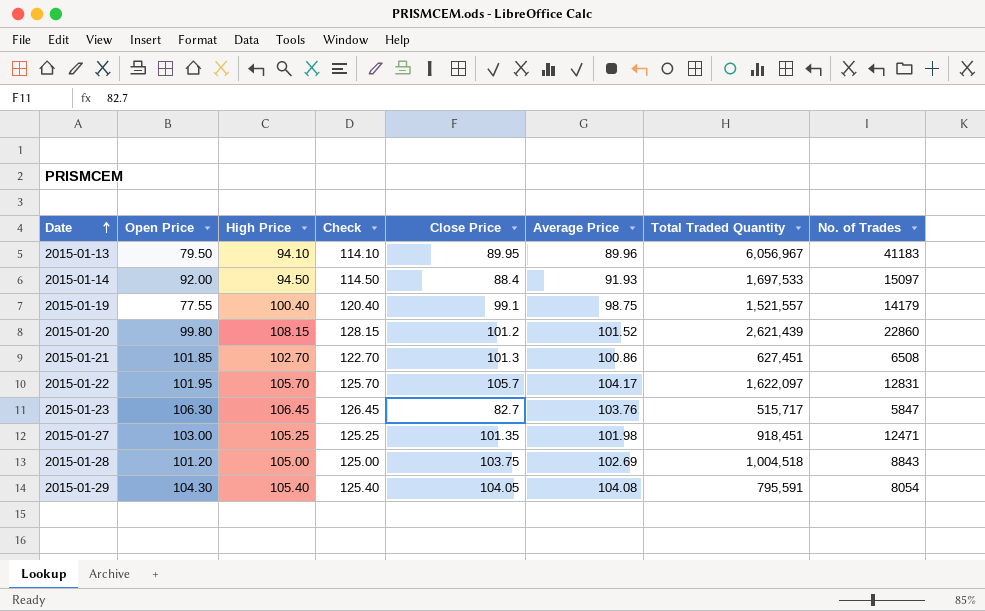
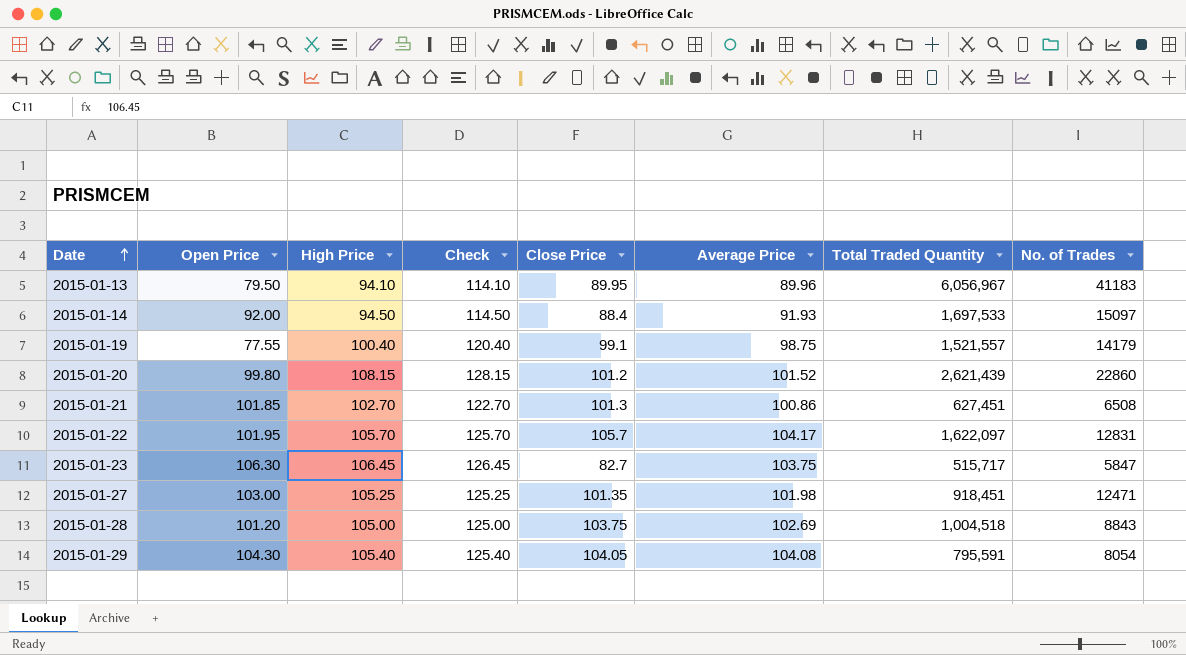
2015-01-23 | Average Price: 103.76 -> 103.75

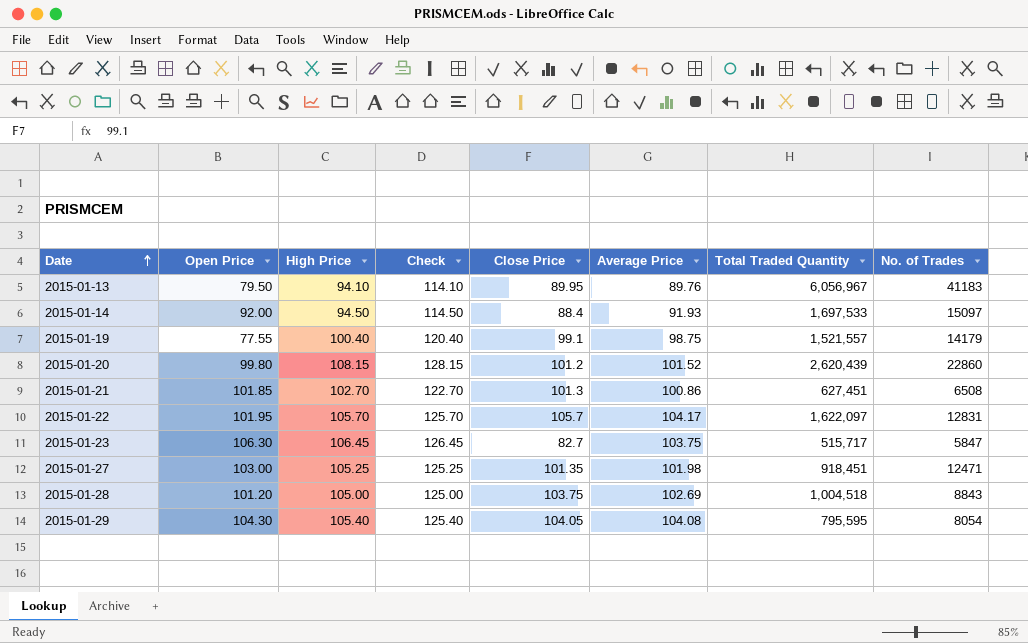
2015-01-13 | Average Price: 89.96 -> 89.76
2015-01-20 | Total Traded Quantity: 2,621,439 -> 2,620,439
2015-01-29 | Total Traded Quantity: 795,591 -> 795,595

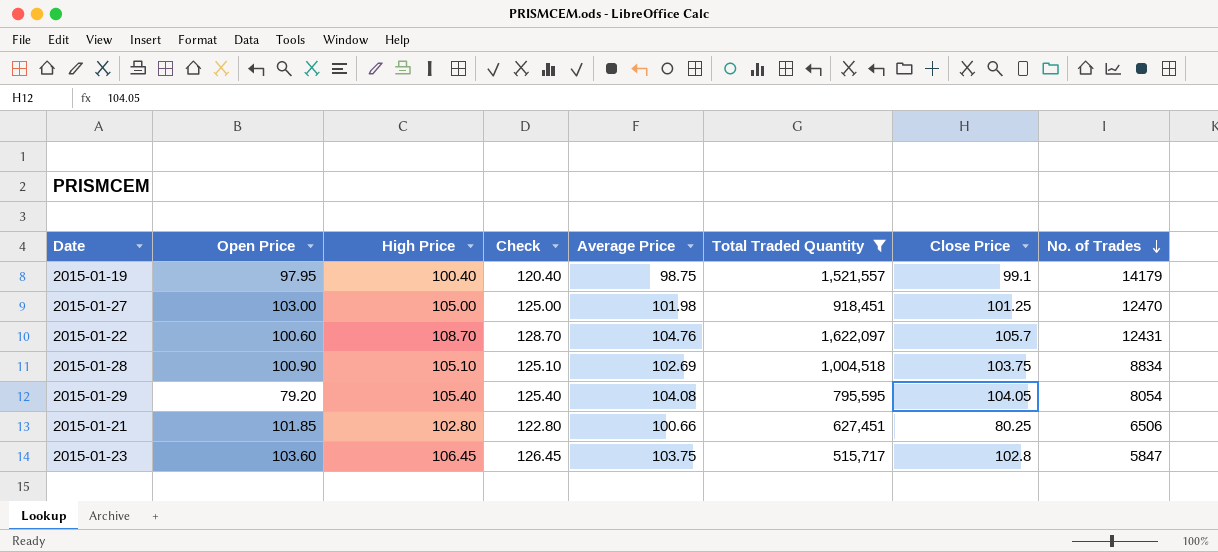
filter: none -> Total Traded Quantity <= 1,622,097
row order: Date ascending -> No. of Trades descending
column Close Price | position: 5 -> 7
2015-01-19 | Open Price: 77.55 -> 97.95
2015-01-27 | High Price: 105.25 -> 105.00
2015-01-27 | Check: 125.25 -> 125.00
2015-01-27 | Close Price: 101.35 -> 101.25
2015-01-27 | No. of Trades: 12471 -> 12470
2015-01-22 | Open Price: 101.95 -> 100.60
2015-01-22 | High Price: 105.70 -> 108.70
2015-01-22 | Check: 125.70 -> 128.70
2015-01-22 | Average Price: 104.17 -> 104.76
2015-01-22 | No. of Trades: 12831 -> 12431
2015-01-28 | Open Price: 101.20 -> 100.90
2015-01-28 | High Price: 105.00 -> 105.10
2015-01-28 | Check: 125.00 -> 125.10
2015-01-28 | No. of Trades: 8843 -> 8834
2015-01-29 | Open Price: 104.30 -> 79.20
2015-01-21 | High Price: 102.70 -> 102.80
2015-01-21 | Check: 122.70 -> 122.80
2015-01-21 | Average Price: 100.86 -> 100.66
2015-01-21 | Close Price: 101.3 -> 80.25
2015-01-21 | No. of Trades: 6508 -> 6506
2015-01-23 | Open Price: 106.30 -> 103.60
2015-01-23 | Close Price: 82.7 -> 102.8

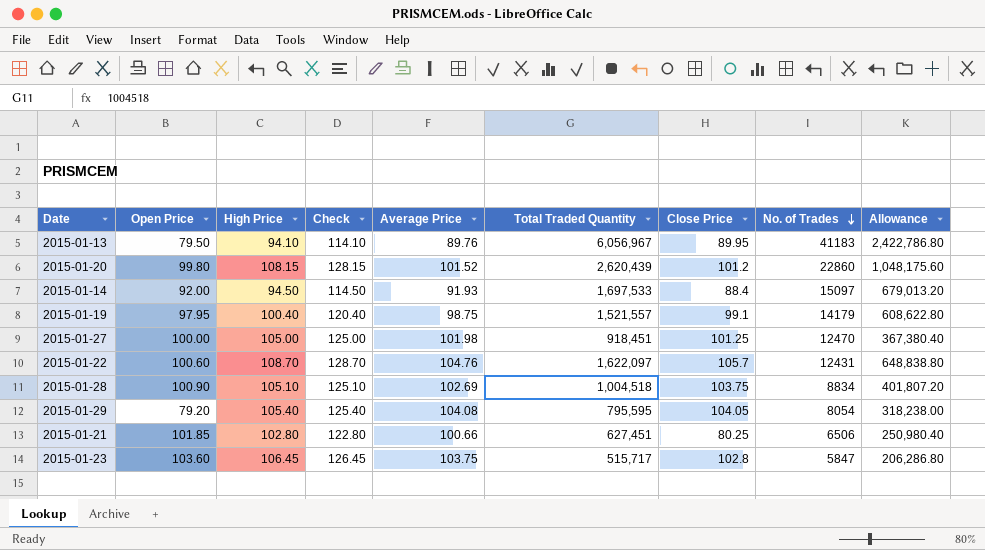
filter: Total Traded Quantity <= 1,622,097 -> none
column Allowance | formula: none -> [Total Traded Quantity] * 0.4
2015-01-27 | Open Price: 103.00 -> 100.00

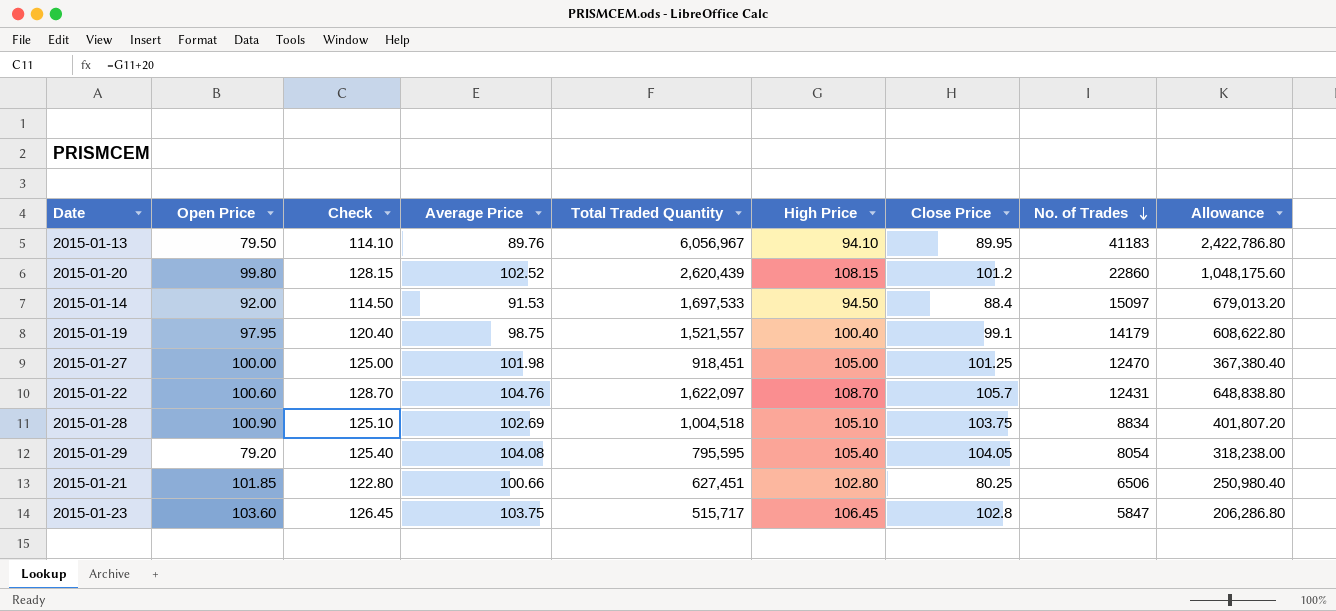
column High Price | position: 3 -> 6
2015-01-20 | Average Price: 101.52 -> 102.52
2015-01-14 | Average Price: 91.93 -> 91.53

